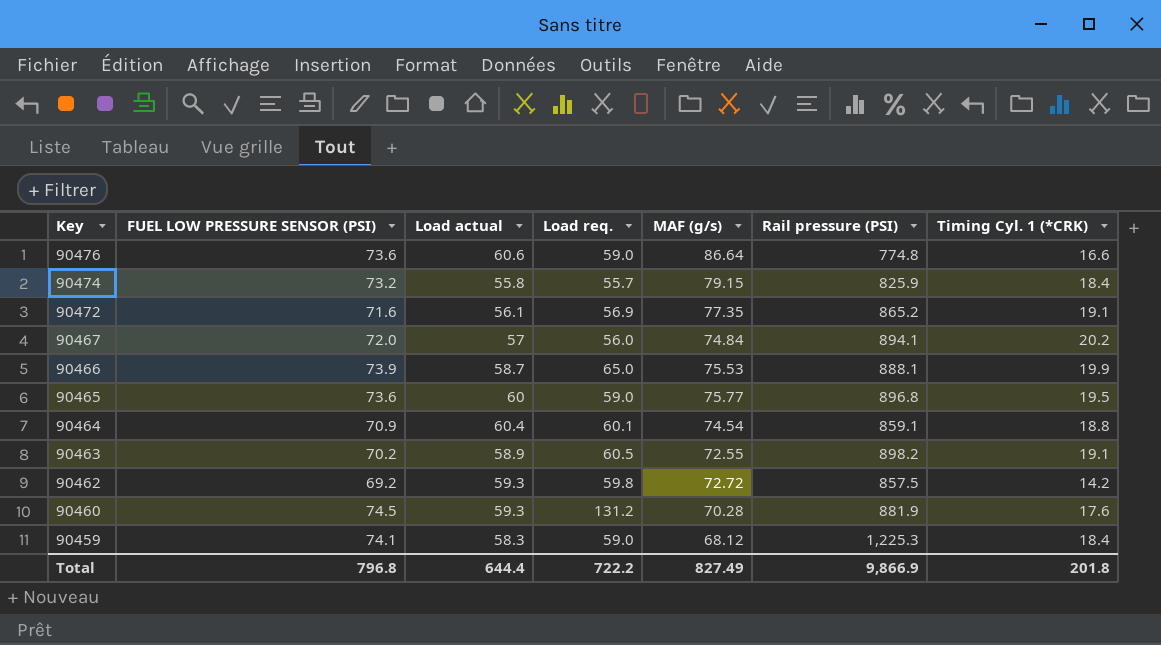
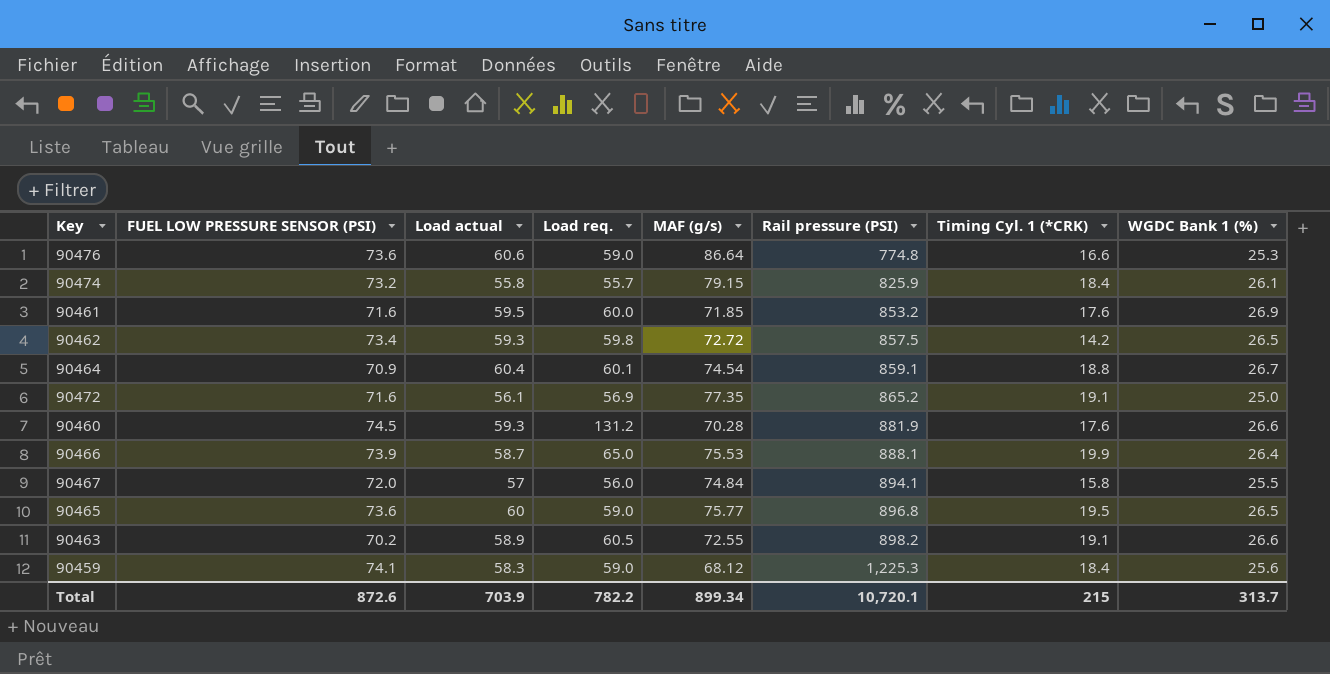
row order: Key descending -> Rail pressure (PSI) ascending
column WGDC Bank 1 (%) | position: none -> 8
row 90461: none -> 71.6 | 59.5 | 60.0 | 71.85 | 853.2 | 17.6 | 26.9
90462 | FUEL LOW PRESSURE SENSOR (PSI): 69.2 -> 73.4
90467 | Timing Cyl. 1 (*CRK): 20.2 -> 15.8
Total | FUEL LOW PRESSURE SENSOR (PSI): 796.8 -> 872.6
Total | Load actual: 644.4 -> 703.9
Total | Load req.: 722.2 -> 782.2
Total | MAF (g/s): 827.49 -> 899.34
Total | Rail pressure (PSI): 9,866.9 -> 10,720.1
Total | Timing Cyl. 1 (*CRK): 201.8 -> 215

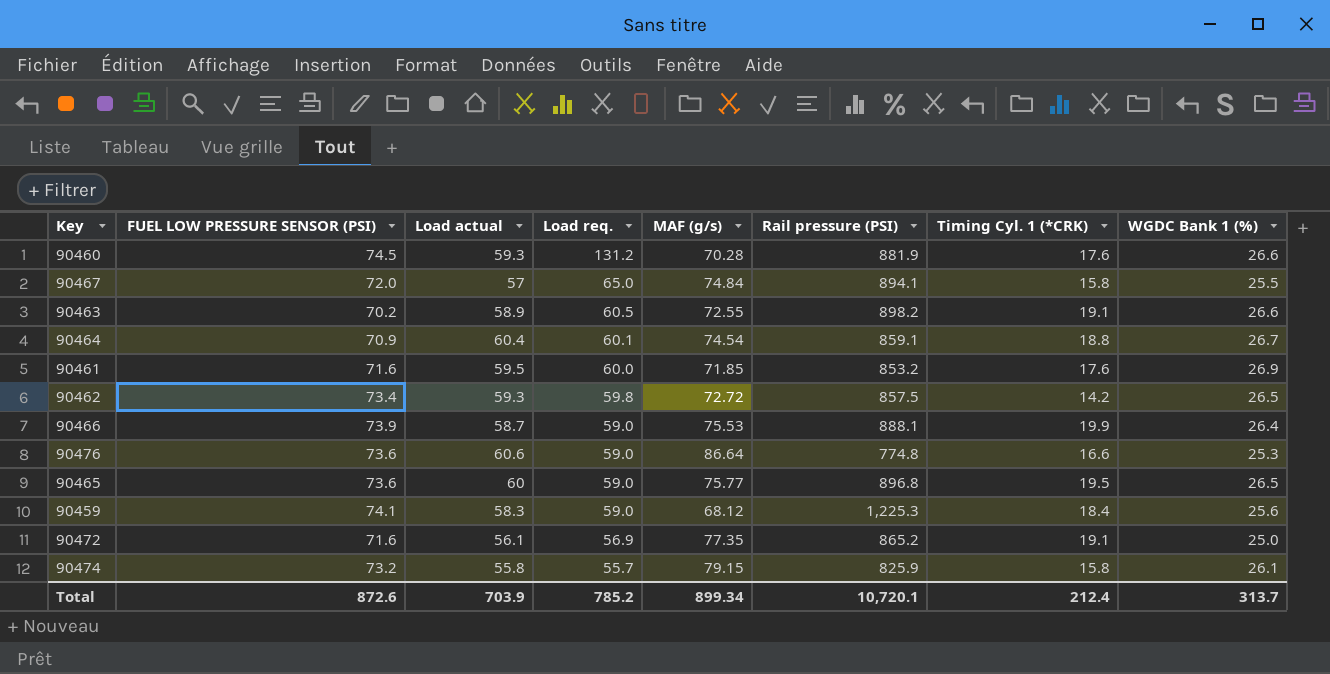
row order: Rail pressure (PSI) ascending -> Load req. descending
90467 | Load req.: 56.0 -> 65.0
90466 | Load req.: 65.0 -> 59.0
90474 | Timing Cyl. 1 (*CRK): 18.4 -> 15.8
Total | Load req.: 782.2 -> 785.2
Total | Timing Cyl. 1 (*CRK): 215 -> 212.4

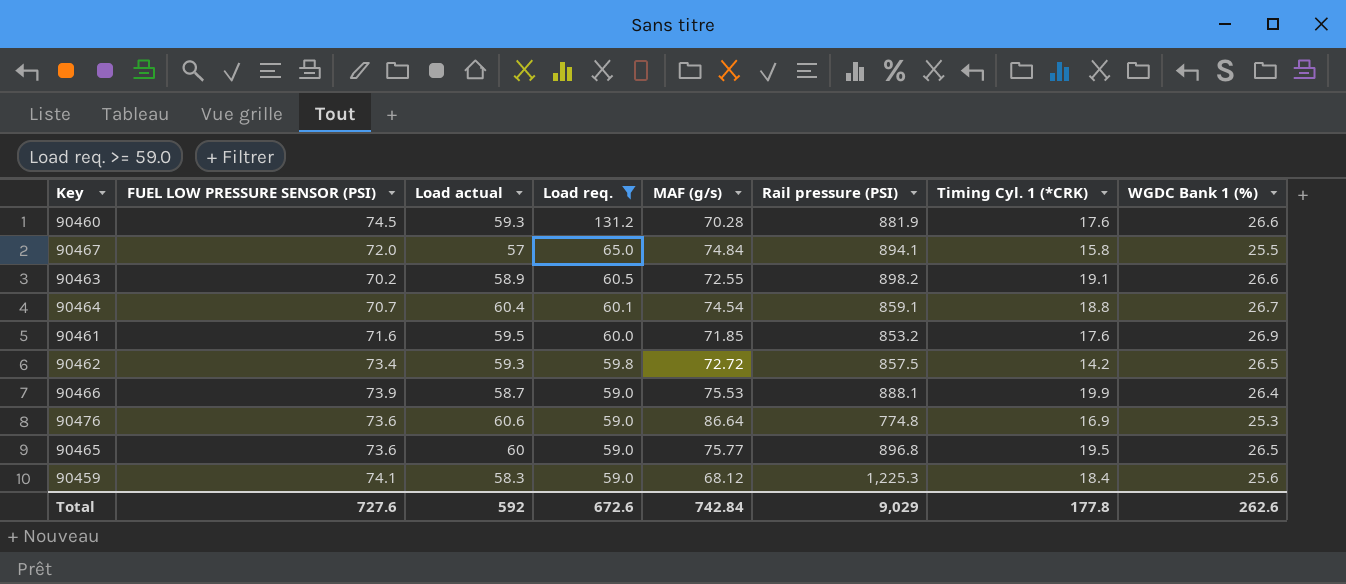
filter: none -> Load req. >= 59.0
90464 | FUEL LOW PRESSURE SENSOR (PSI): 70.9 -> 70.7
90476 | Timing Cyl. 1 (*CRK): 16.6 -> 16.9
Total | FUEL LOW PRESSURE SENSOR (PSI): 872.6 -> 727.6
Total | Load actual: 703.9 -> 592
Total | Load req.: 785.2 -> 672.6
Total | MAF (g/s): 899.34 -> 742.84
Total | Rail pressure (PSI): 10,720.1 -> 9,029
Total | Timing Cyl. 1 (*CRK): 212.4 -> 177.8
Total | WGDC Bank 1 (%): 313.7 -> 262.6

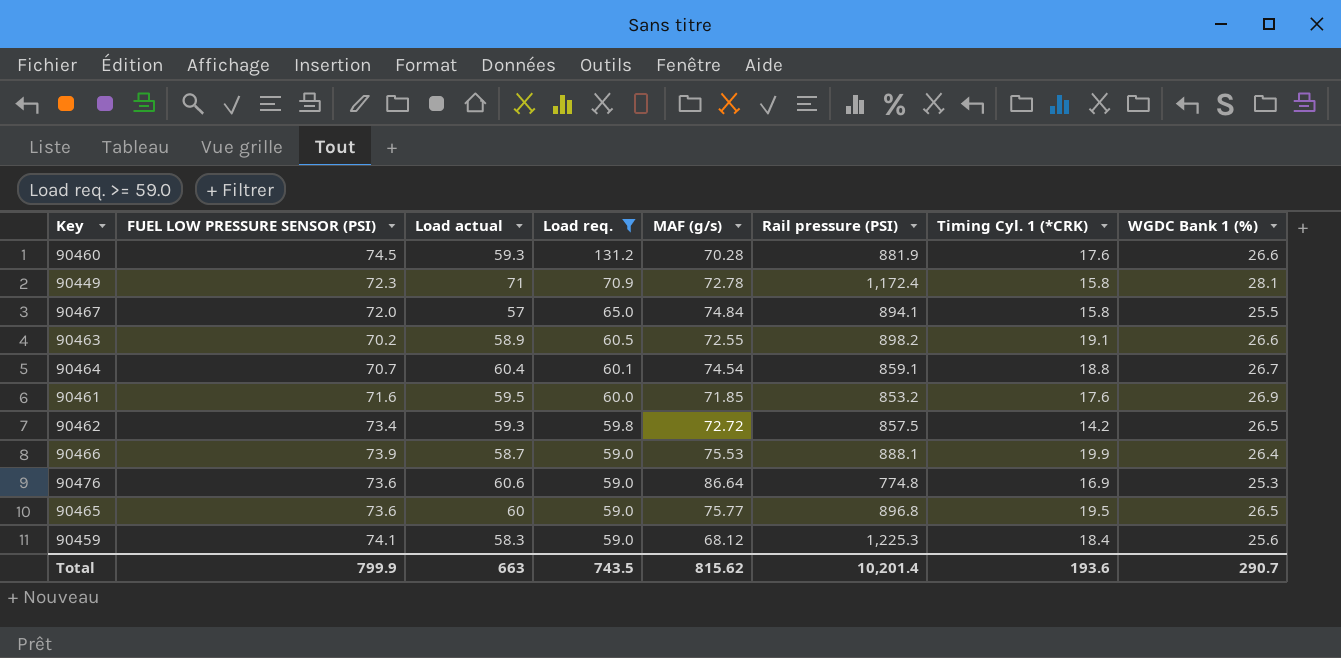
row 90449: none -> 72.3 | 71 | 70.9 | 72.78 | 1,172.4 | 15.8 | 28.1
Total | FUEL LOW PRESSURE SENSOR (PSI): 727.6 -> 799.9
Total | Load actual: 592 -> 663
Total | Load req.: 672.6 -> 743.5
Total | MAF (g/s): 742.84 -> 815.62
Total | Rail pressure (PSI): 9,029 -> 10,201.4
Total | Timing Cyl. 1 (*CRK): 177.8 -> 193.6
Total | WGDC Bank 1 (%): 262.6 -> 290.7

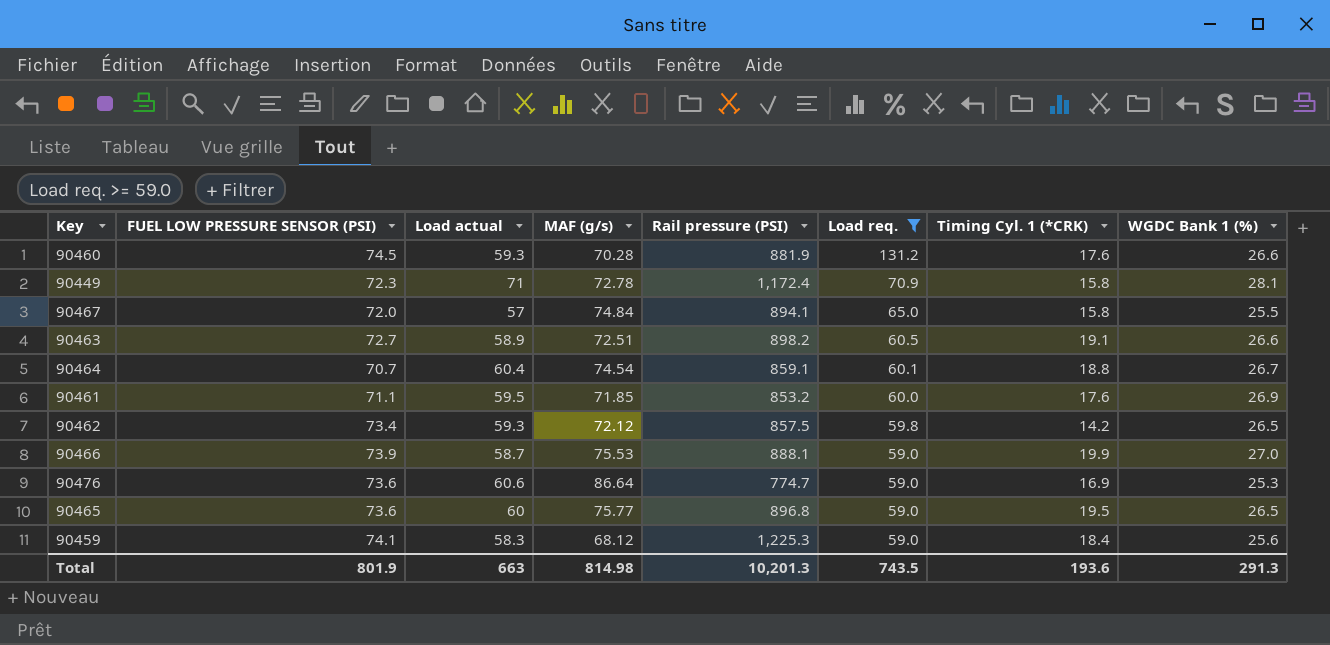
column Load req. | position: 4 -> 6
90463 | FUEL LOW PRESSURE SENSOR (PSI): 70.2 -> 72.7
90463 | MAF (g/s): 72.55 -> 72.51
90461 | FUEL LOW PRESSURE SENSOR (PSI): 71.6 -> 71.1
90462 | MAF (g/s): 72.72 -> 72.12
90466 | WGDC Bank 1 (%): 26.4 -> 27.0
90476 | Rail pressure (PSI): 774.8 -> 774.7
Total | FUEL LOW PRESSURE SENSOR (PSI): 799.9 -> 801.9
Total | MAF (g/s): 815.62 -> 814.98
Total | Rail pressure (PSI): 10,201.4 -> 10,201.3
Total | WGDC Bank 1 (%): 290.7 -> 291.3

